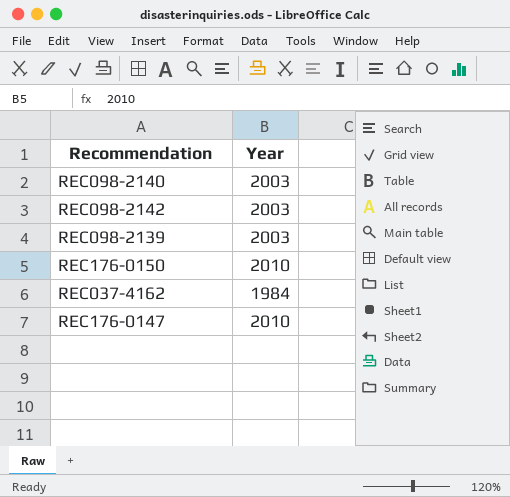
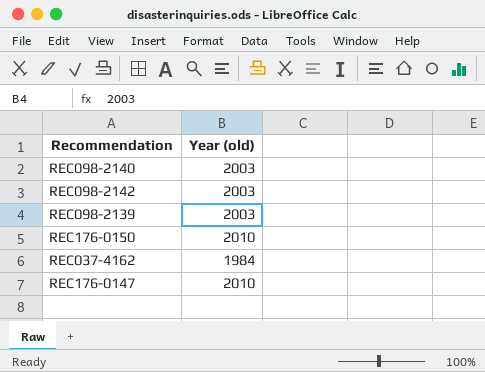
column name: Year -> Year (old)

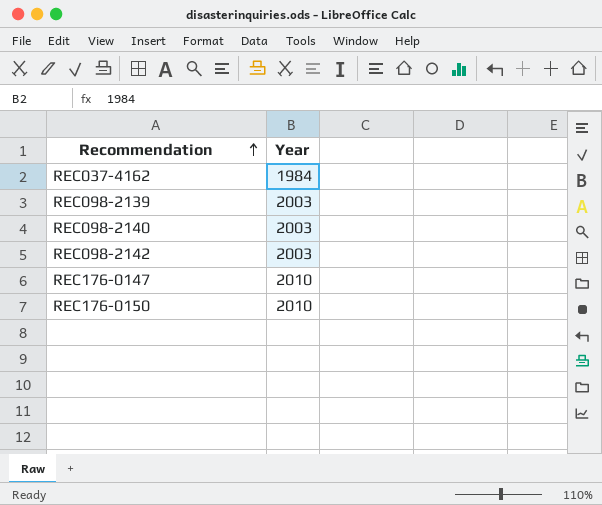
row order: none -> Recommendation ascending
column name: Year (old) -> Year

